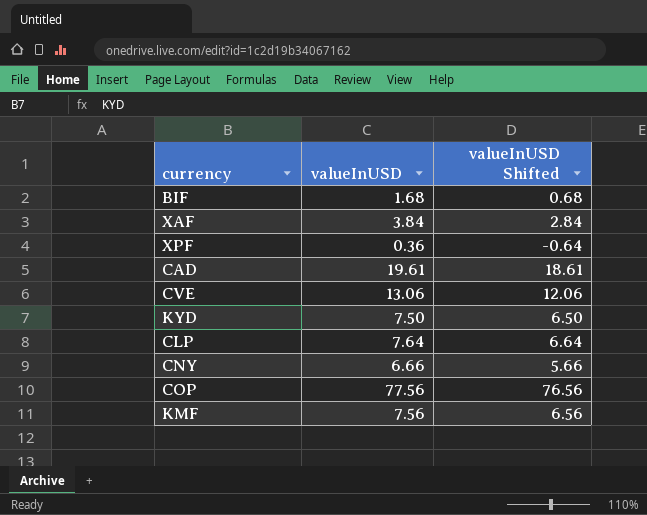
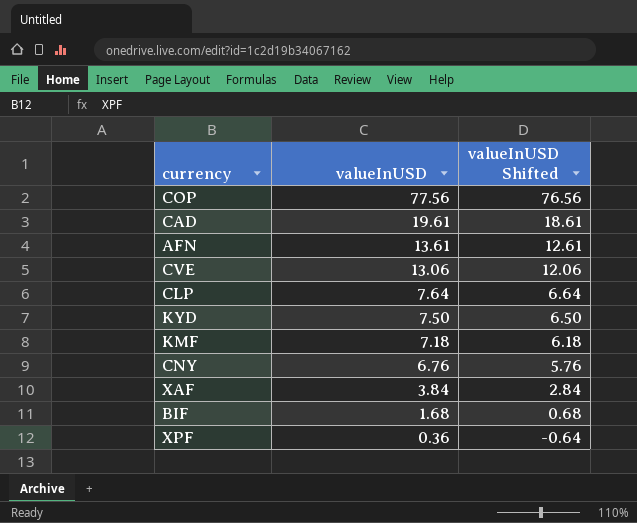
row order: none -> valueInUSD descending
row AFN: none -> 13.61 | 12.61
KMF | valueInUSD: 7.56 -> 7.18
KMF | valueInUSD Shifted: 6.56 -> 6.18
CNY | valueInUSD: 6.66 -> 6.76
CNY | valueInUSD Shifted: 5.66 -> 5.76

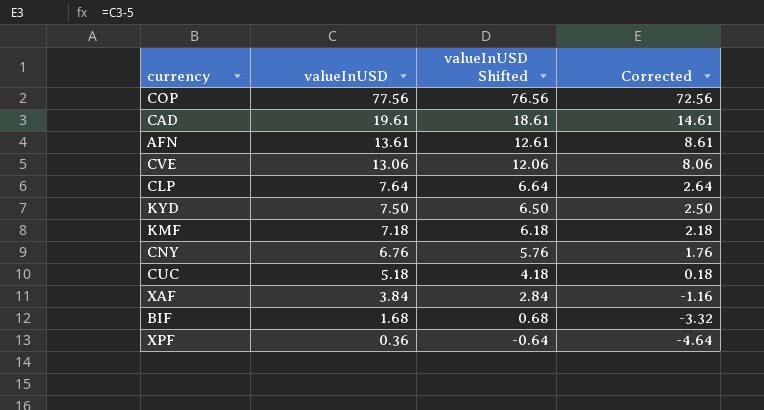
column Corrected | formula: none -> [valueInUSD] - 5
row CUC: none -> 5.18 | 4.18 | 0.18

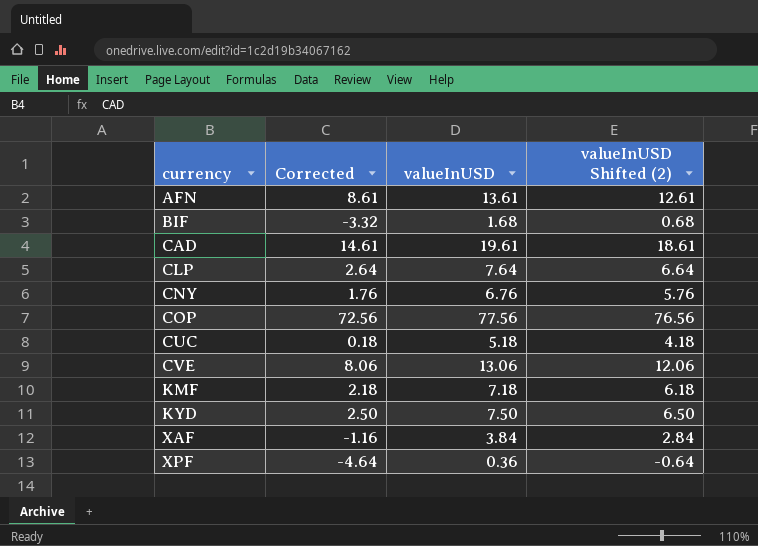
row order: valueInUSD descending -> currency ascending
column Corrected | position: 4 -> 2
column name: valueInUSD Shifted -> valueInUSD Shifted (2)

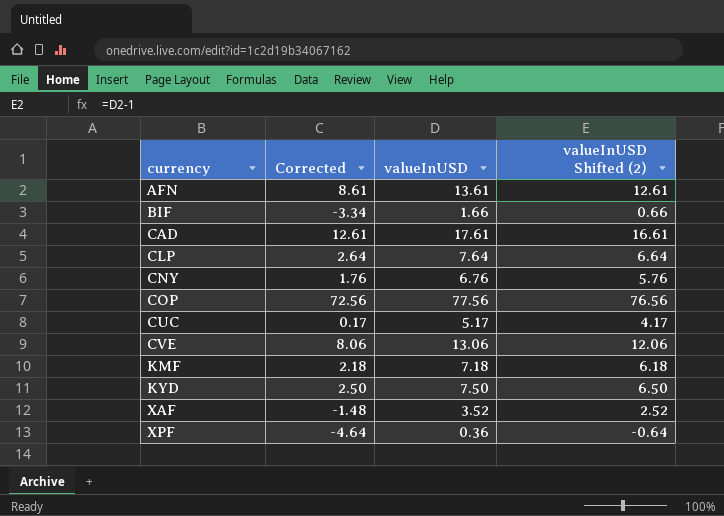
BIF | Corrected: -3.32 -> -3.34
BIF | valueInUSD: 1.68 -> 1.66
BIF | valueInUSD Shifted (2): 0.68 -> 0.66
CAD | Corrected: 14.61 -> 12.61
CAD | valueInUSD: 19.61 -> 17.61
CAD | valueInUSD Shifted (2): 18.61 -> 16.61
CUC | Corrected: 0.18 -> 0.17
CUC | valueInUSD: 5.18 -> 5.17
CUC | valueInUSD Shifted (2): 4.18 -> 4.17
XAF | Corrected: -1.16 -> -1.48
XAF | valueInUSD: 3.84 -> 3.52
XAF | valueInUSD Shifted (2): 2.84 -> 2.52

